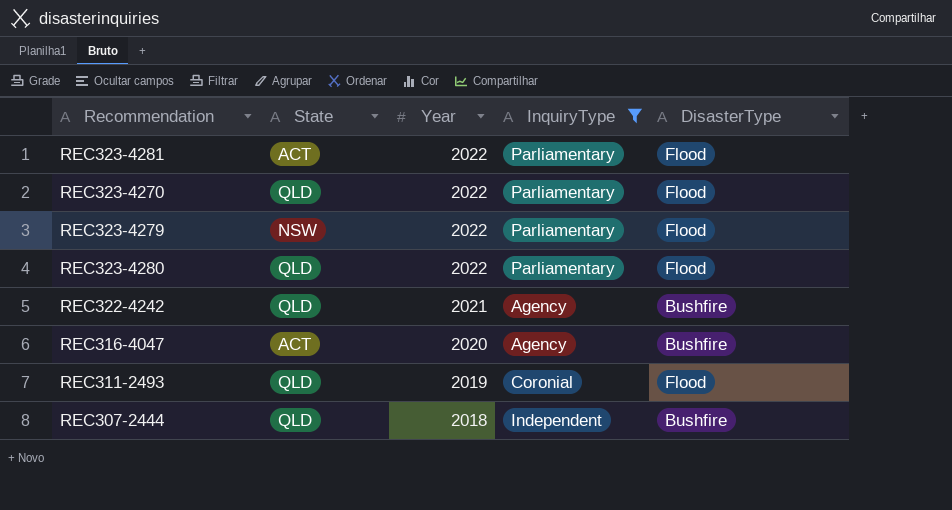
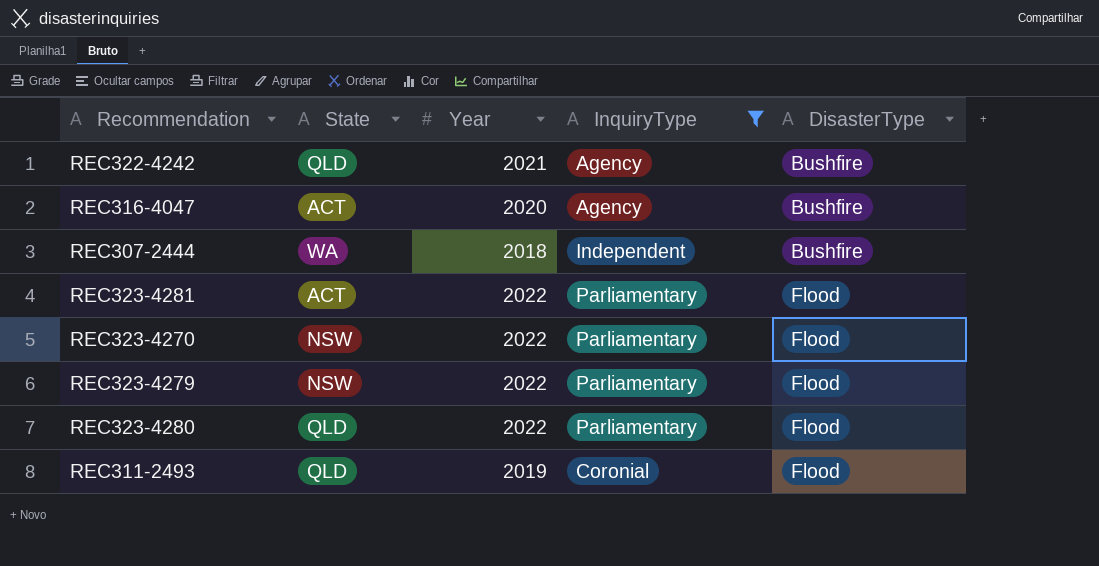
row order: Year descending -> DisasterType ascending
REC307-2444 | State: QLD -> WA
REC323-4270 | State: QLD -> NSW

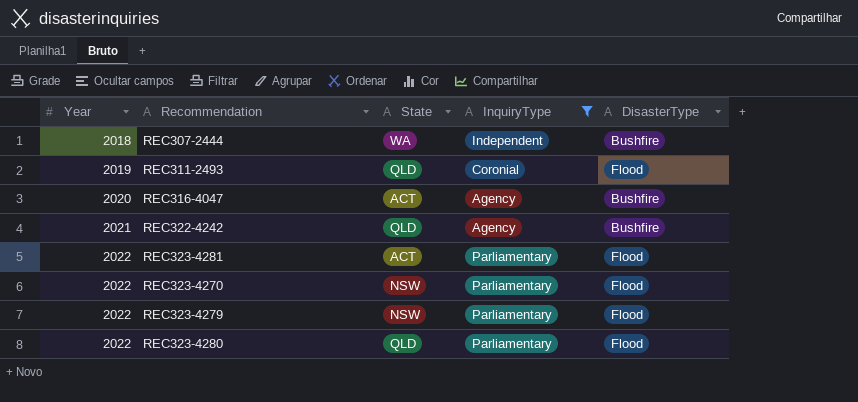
row order: DisasterType ascending -> Year ascending
column Year | position: 3 -> 1

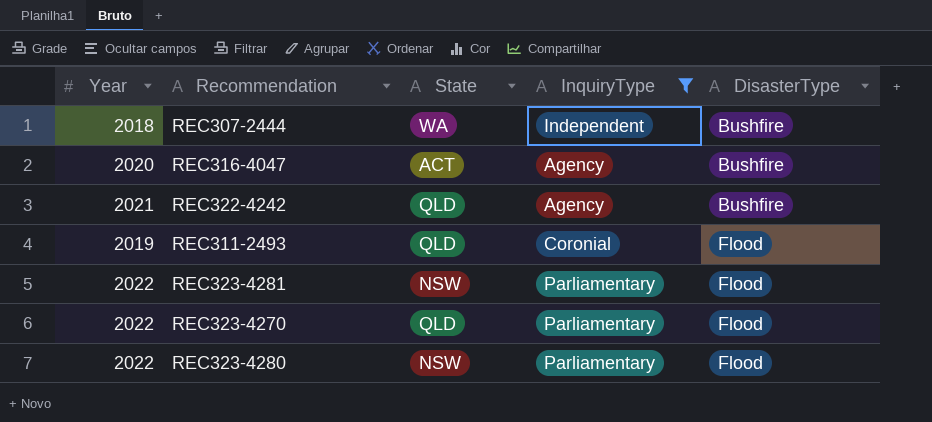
row order: Year ascending -> DisasterType ascending
row REC323-4279: 2022 | NSW | Parliamentary | Flood -> none
REC323-4281 | State: ACT -> NSW
REC323-4270 | State: NSW -> QLD
REC323-4280 | State: QLD -> NSW

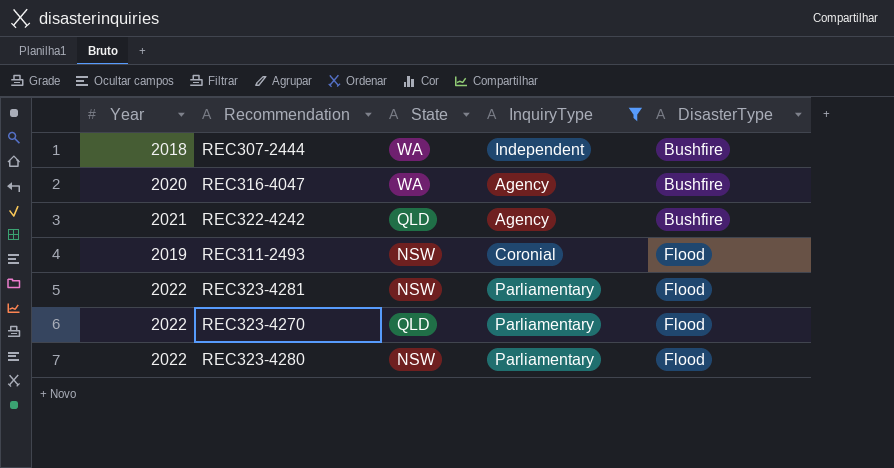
REC316-4047 | State: ACT -> WA
REC311-2493 | State: QLD -> NSW

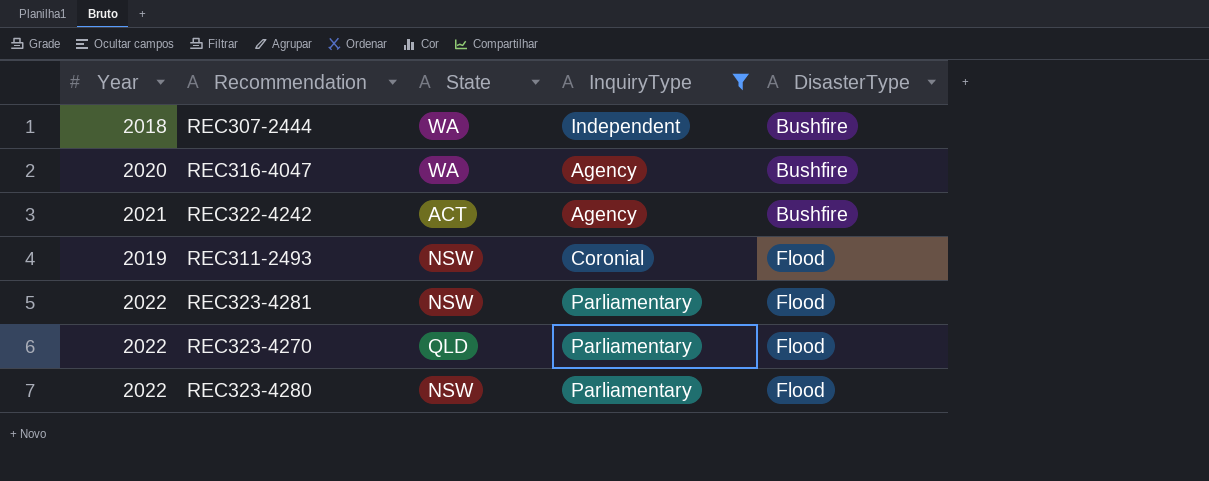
REC322-4242 | State: QLD -> ACT

